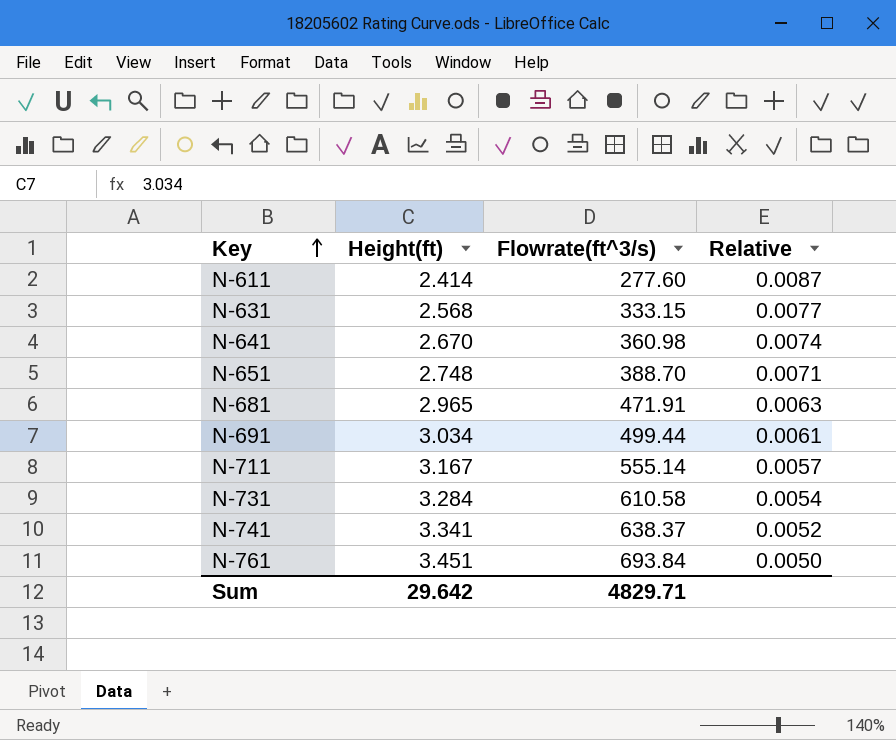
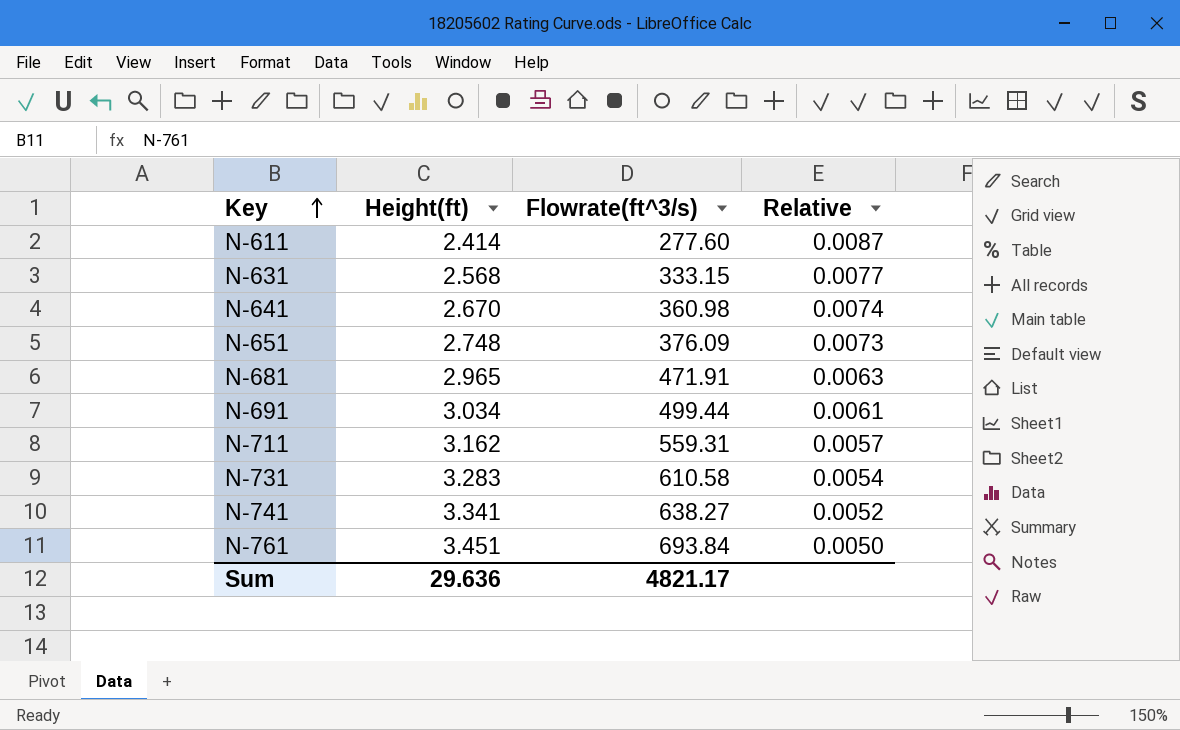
N-651 | Flowrate(ft^3/s): 388.70 -> 376.09
N-651 | Relative: 0.0071 -> 0.0073
N-711 | Height(ft): 3.167 -> 3.162
N-711 | Flowrate(ft^3/s): 555.14 -> 559.31
N-731 | Height(ft): 3.284 -> 3.283
N-741 | Flowrate(ft^3/s): 638.37 -> 638.27
Sum | Height(ft): 29.642 -> 29.636
Sum | Flowrate(ft^3/s): 4829.71 -> 4821.17

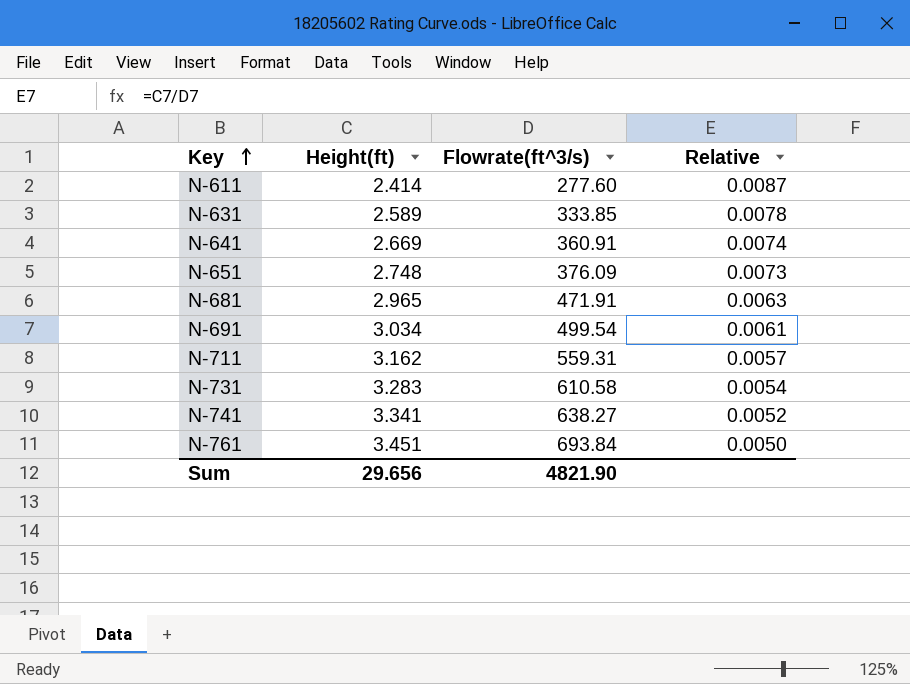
N-631 | Height(ft): 2.568 -> 2.589
N-631 | Flowrate(ft^3/s): 333.15 -> 333.85
N-631 | Relative: 0.0077 -> 0.0078
N-641 | Height(ft): 2.670 -> 2.669
N-641 | Flowrate(ft^3/s): 360.98 -> 360.91
N-691 | Flowrate(ft^3/s): 499.44 -> 499.54
Sum | Height(ft): 29.636 -> 29.656
Sum | Flowrate(ft^3/s): 4821.17 -> 4821.90

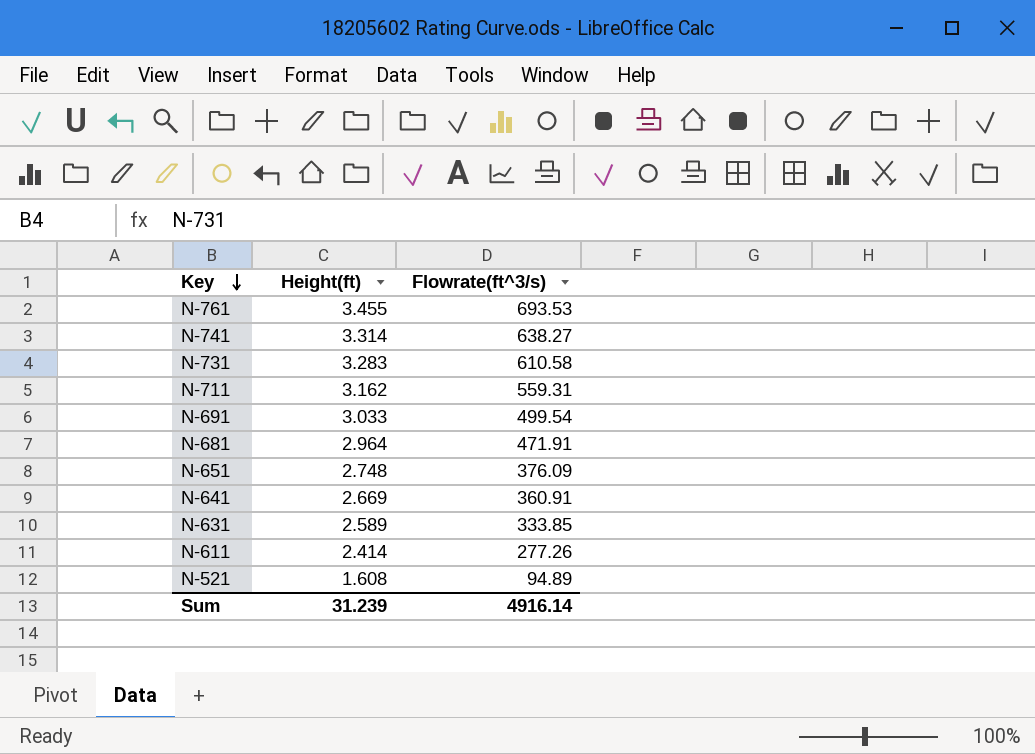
row order: Key ascending -> Key descending
column Relative | formula: [Height(ft)] / [Flowrate(ft^3/s)] -> none
N-761 | Height(ft): 3.451 -> 3.455
N-761 | Flowrate(ft^3/s): 693.84 -> 693.53
N-741 | Height(ft): 3.341 -> 3.314
N-691 | Height(ft): 3.034 -> 3.033
N-681 | Height(ft): 2.965 -> 2.964
N-611 | Flowrate(ft^3/s): 277.60 -> 277.26
row N-521: none -> 1.608 | 94.89
Sum | Height(ft): 29.656 -> 31.239
Sum | Flowrate(ft^3/s): 4821.90 -> 4916.14

